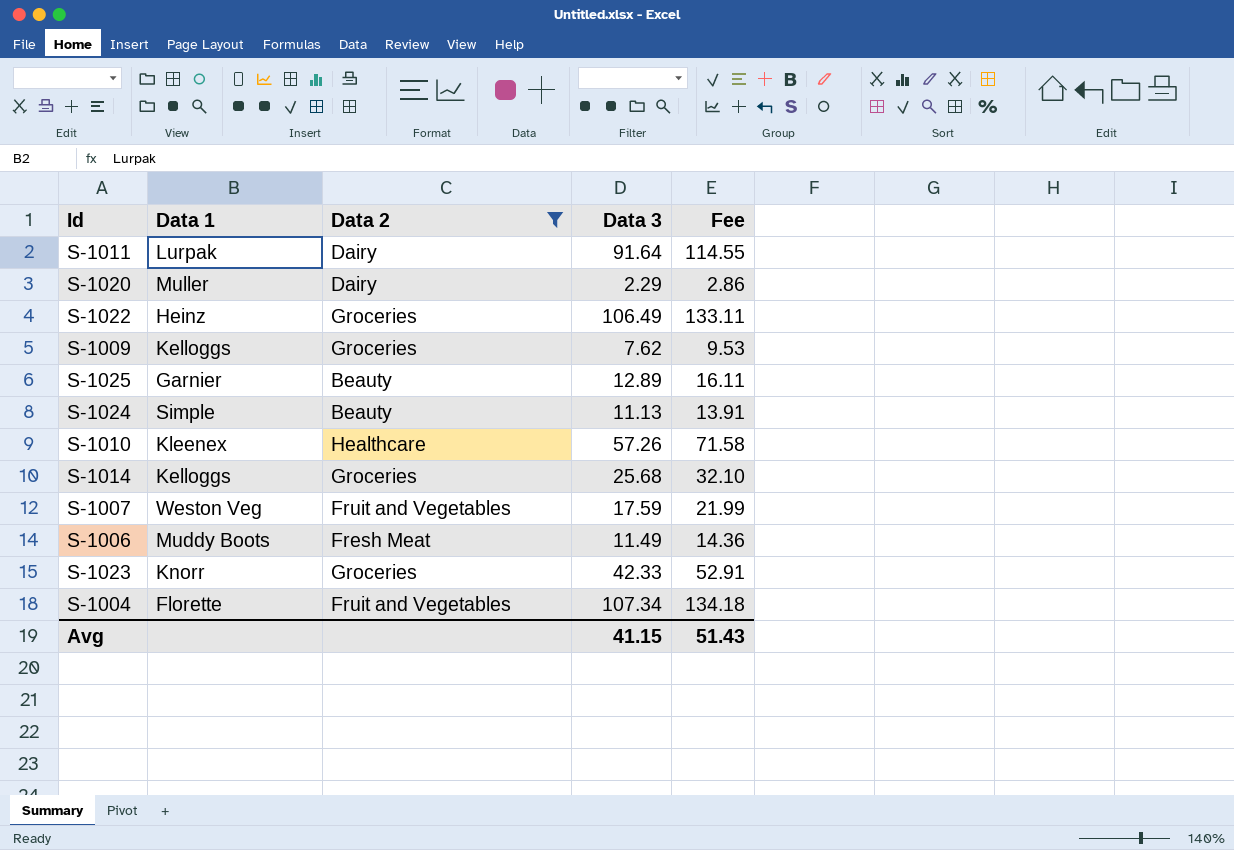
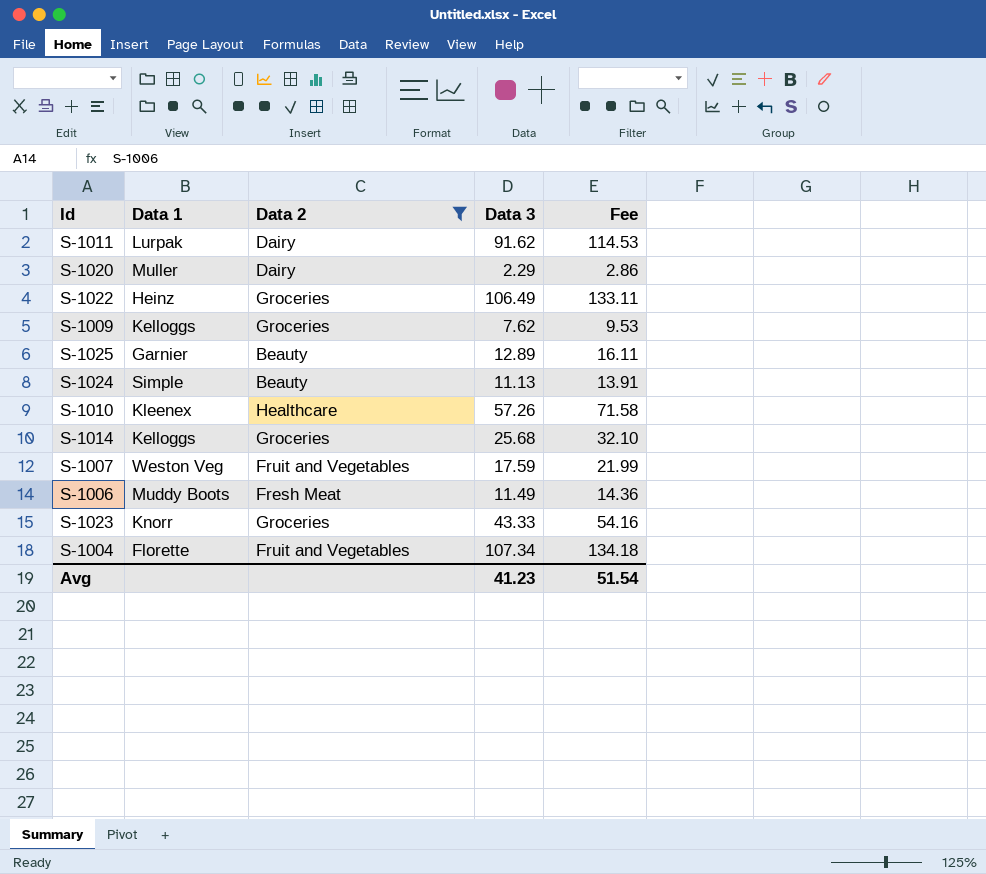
S-1011 | Data 3: 91.64 -> 91.62
S-1011 | Fee: 114.55 -> 114.53
S-1023 | Data 3: 42.33 -> 43.33
S-1023 | Fee: 52.91 -> 54.16
Avg | Data 3: 41.15 -> 41.23
Avg | Fee: 51.43 -> 51.54

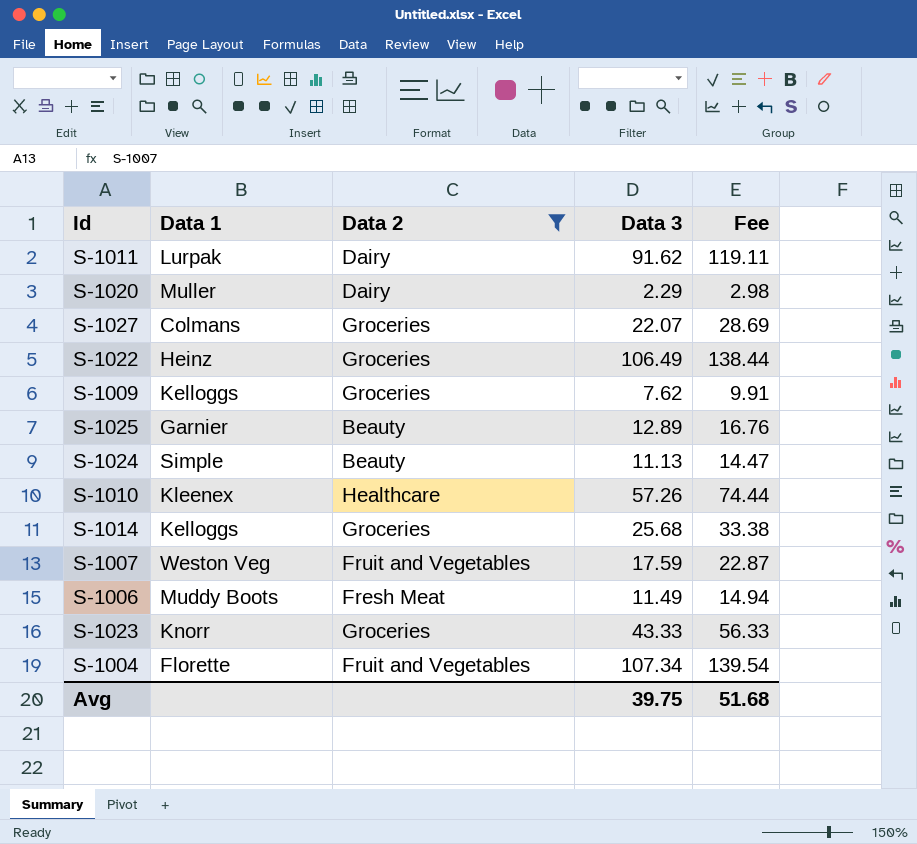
column Fee | formula: [Data 3] * 1.25 -> [Data 3] * 1.3
row S-1027: none -> Colmans | Groceries | 22.07 | 28.69
Avg | Data 3: 41.23 -> 39.75
Avg | Fee: 51.54 -> 51.68

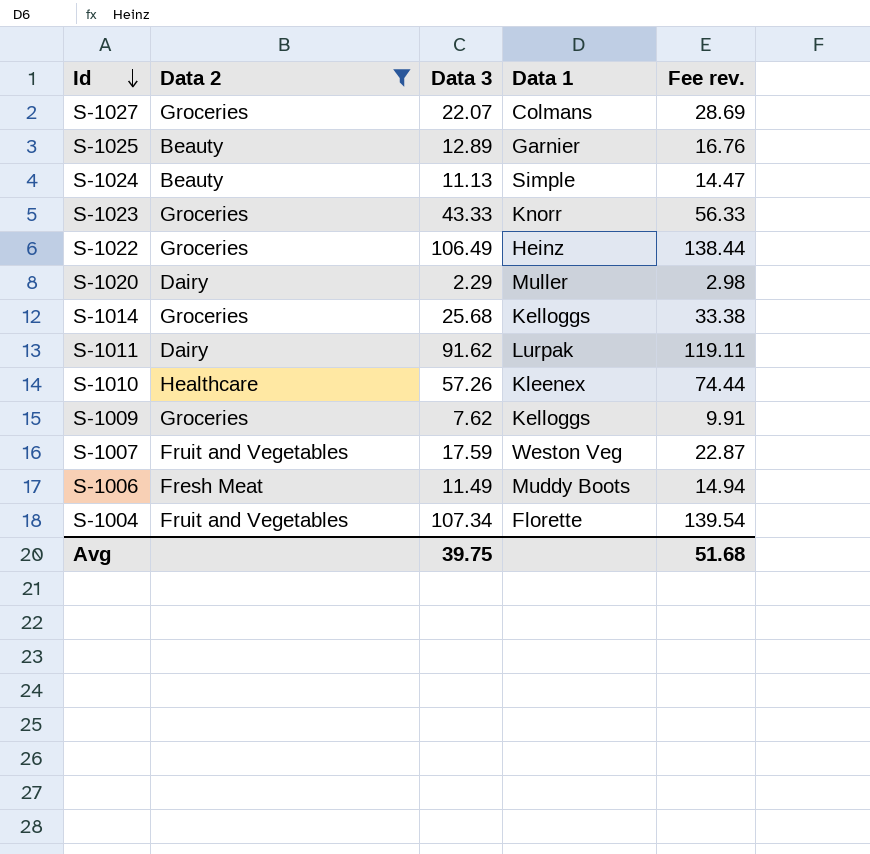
row order: none -> Id descending
column Data 1 | position: 2 -> 4
column name: Fee -> Fee rev.

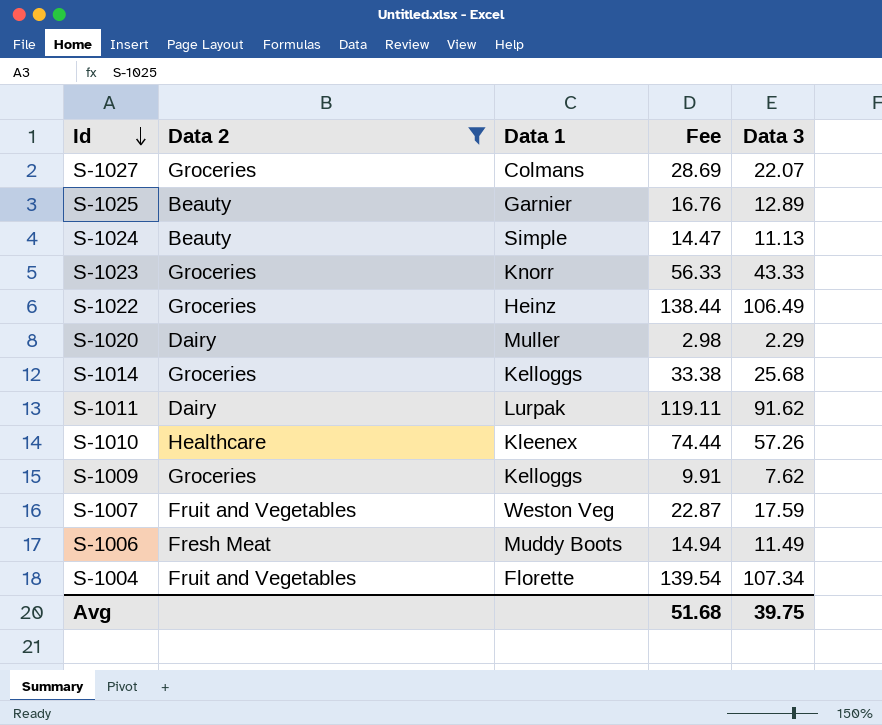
column name: Fee rev. -> Fee
column Data 3 | position: 3 -> 5

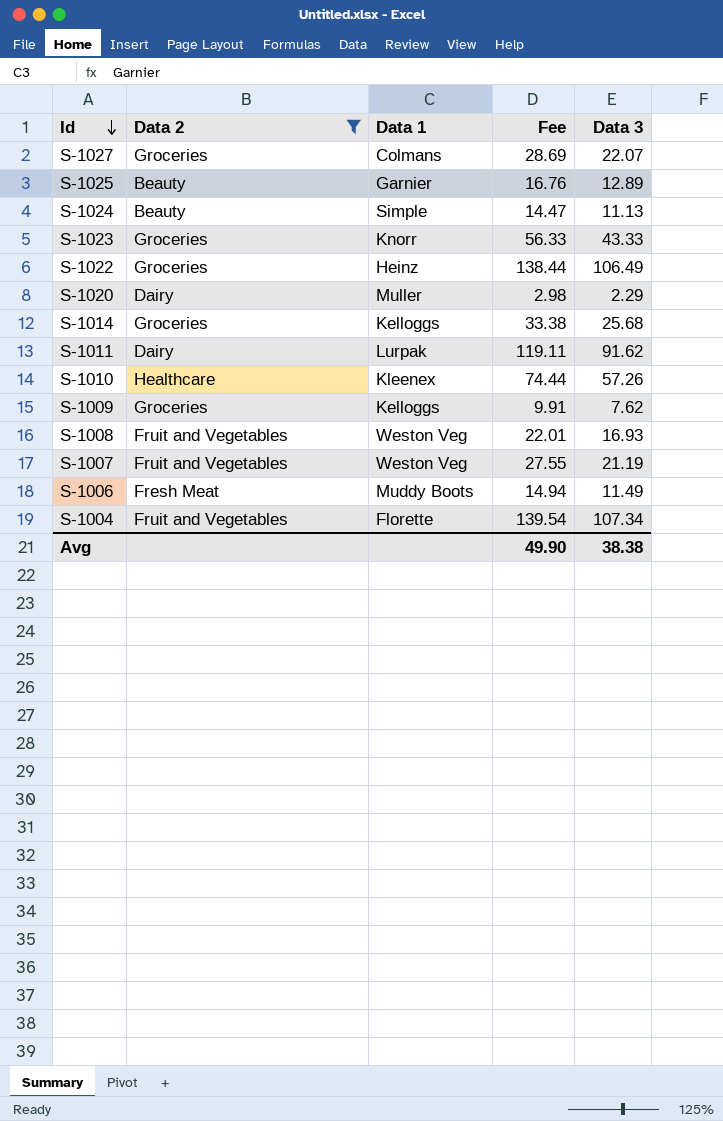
row S-1008: none -> Fruit and Vegetables | Weston Veg | 22.01 | 16.93
S-1007 | Fee: 22.87 -> 27.55
S-1007 | Data 3: 17.59 -> 21.19
Avg | Fee: 51.68 -> 49.90
Avg | Data 3: 39.75 -> 38.38

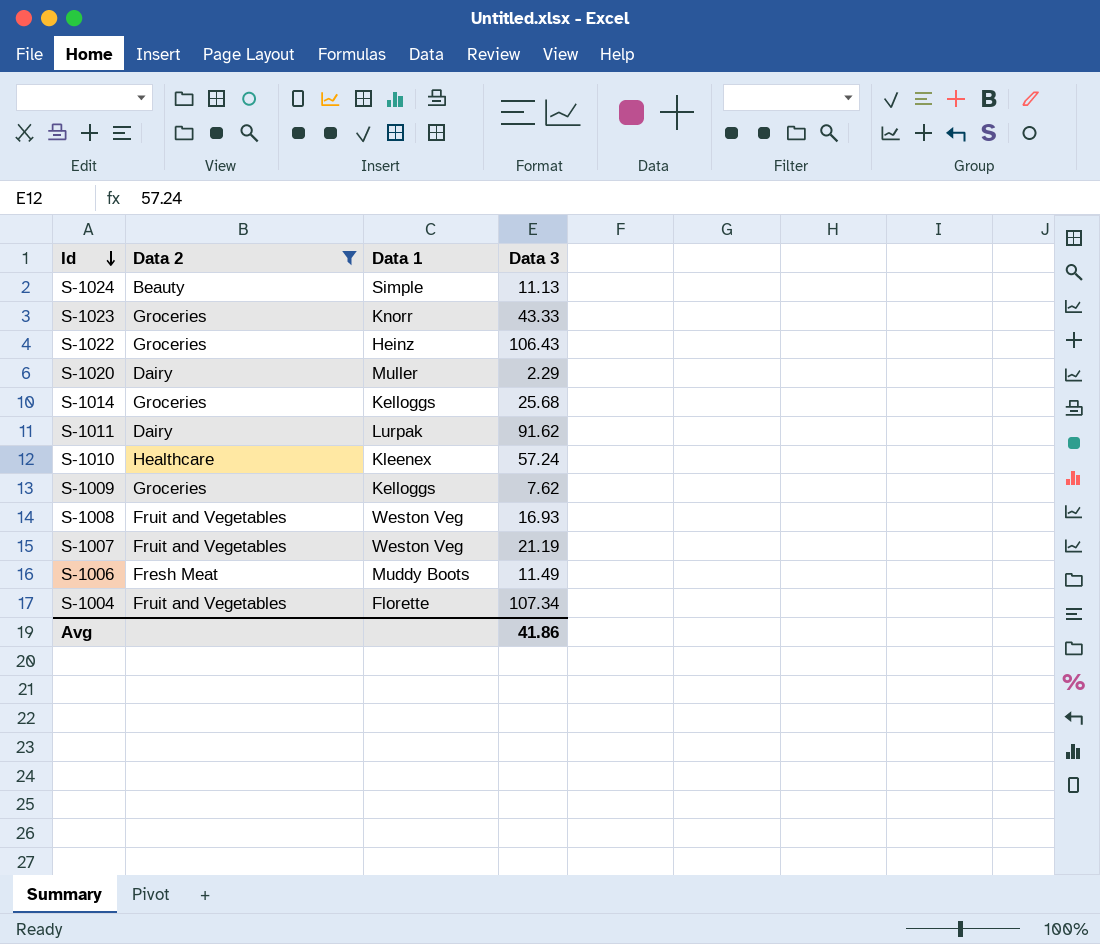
column Fee | formula: [Data 3] * 1.3 -> none
row S-1027: Groceries | Colmans | 28.69 | 22.07 -> none
row S-1025: Beauty | Garnier | 16.76 | 12.89 -> none
S-1022 | Data 3: 106.49 -> 106.43
S-1010 | Data 3: 57.26 -> 57.24
Avg | Data 3: 38.38 -> 41.86

